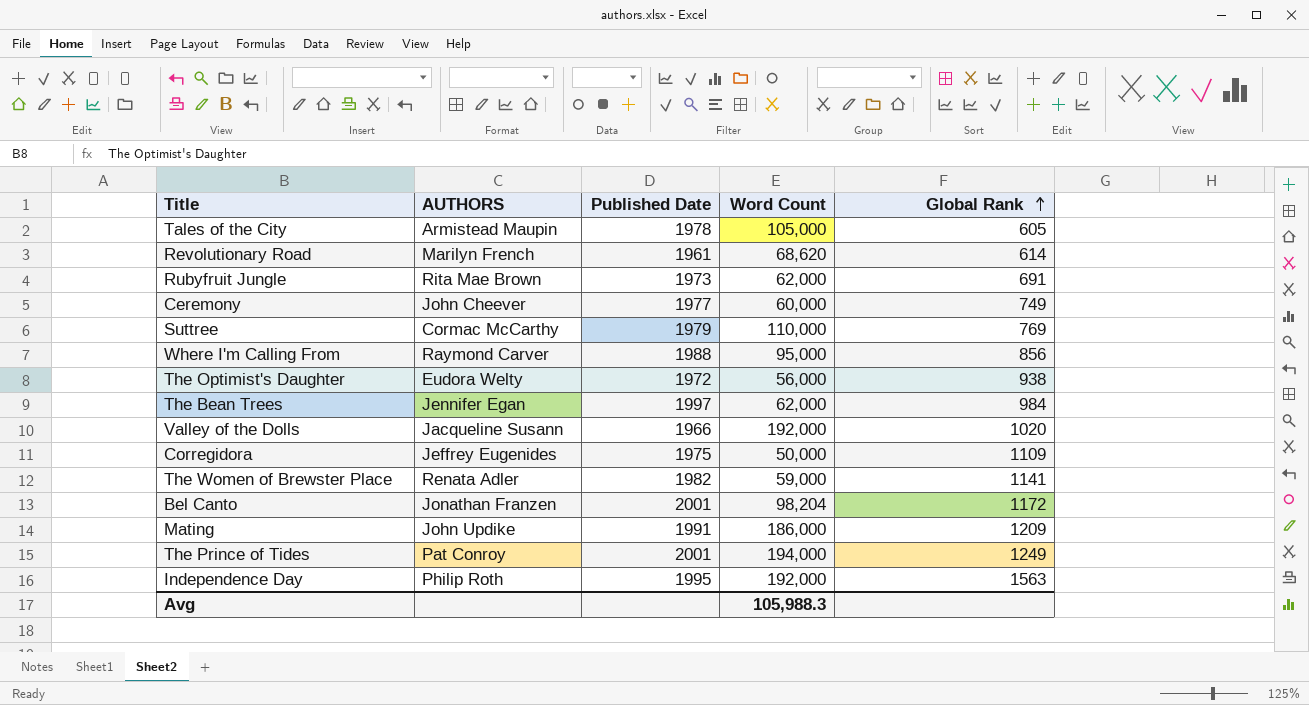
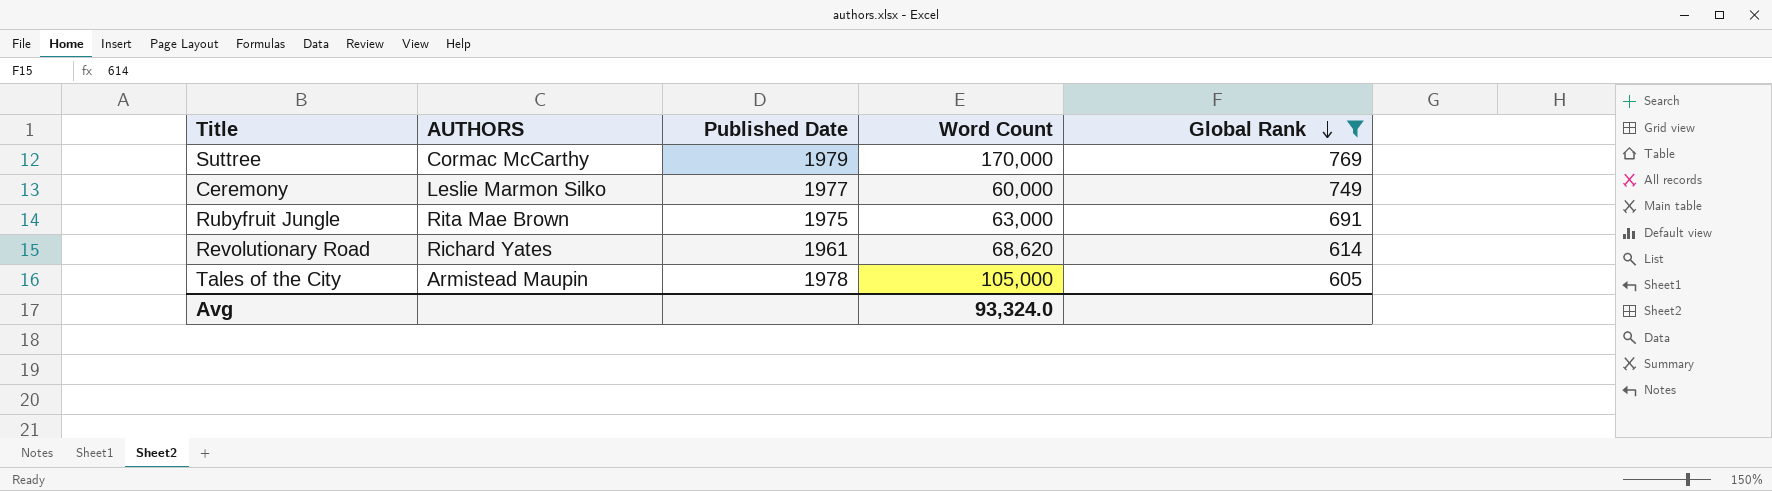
filter: none -> Global Rank <= 769
row order: Global Rank ascending -> Global Rank descending
Suttree | Word Count: 110,000 -> 170,000
Ceremony | AUTHORS: John Cheever -> Leslie Marmon Silko
Rubyfruit Jungle | Published Date: 1973 -> 1975
Rubyfruit Jungle | Word Count: 62,000 -> 63,000
Revolutionary Road | AUTHORS: Marilyn French -> Richard Yates
Avg | Word Count: 105,988.3 -> 93,324.0

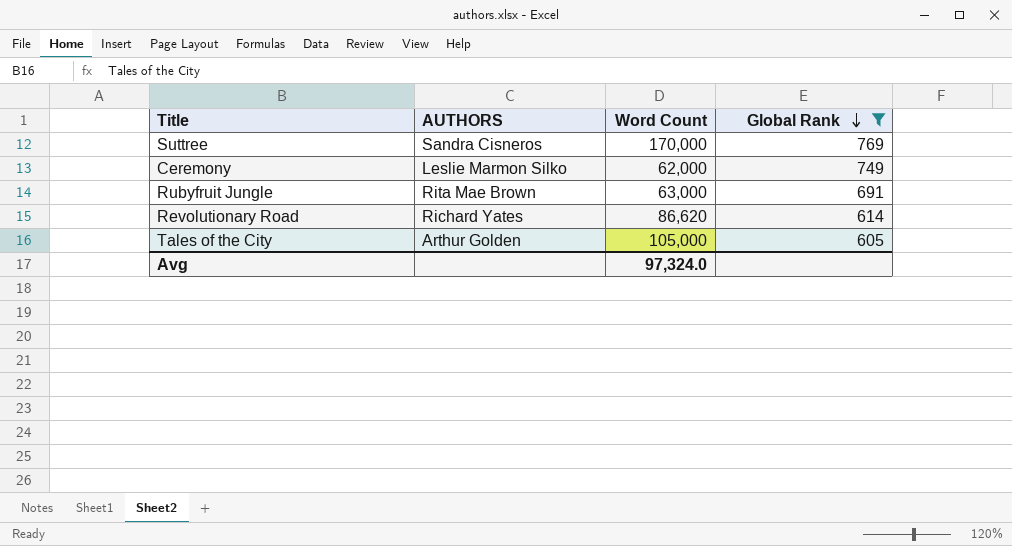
column Published Date | position: 3 -> none
Suttree | AUTHORS: Cormac McCarthy -> Sandra Cisneros
Ceremony | Word Count: 60,000 -> 62,000
Revolutionary Road | Word Count: 68,620 -> 86,620
Tales of the City | AUTHORS: Armistead Maupin -> Arthur Golden
Avg | Word Count: 93,324.0 -> 97,324.0

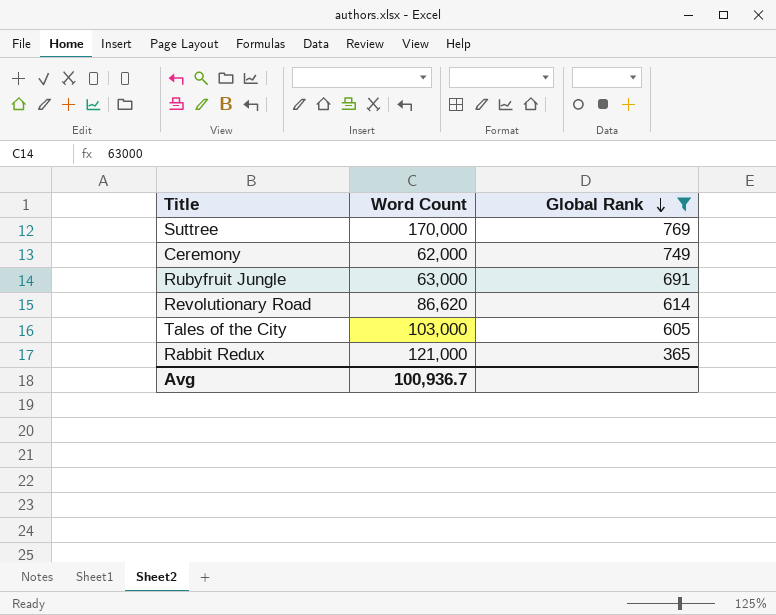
column AUTHORS | position: 2 -> none
Tales of the City | Word Count: 105,000 -> 103,000
row Rabbit Redux: none -> 121,000 | 365
Avg | Word Count: 97,324.0 -> 100,936.7

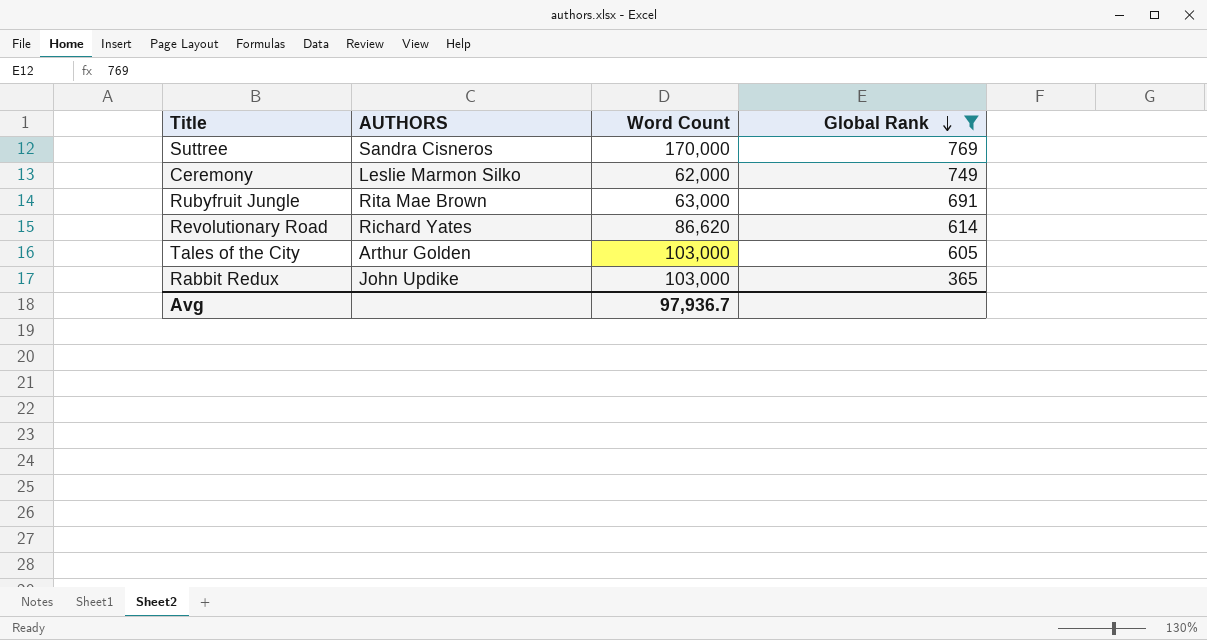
column AUTHORS | position: none -> 2
Rabbit Redux | Word Count: 121,000 -> 103,000
Avg | Word Count: 100,936.7 -> 97,936.7

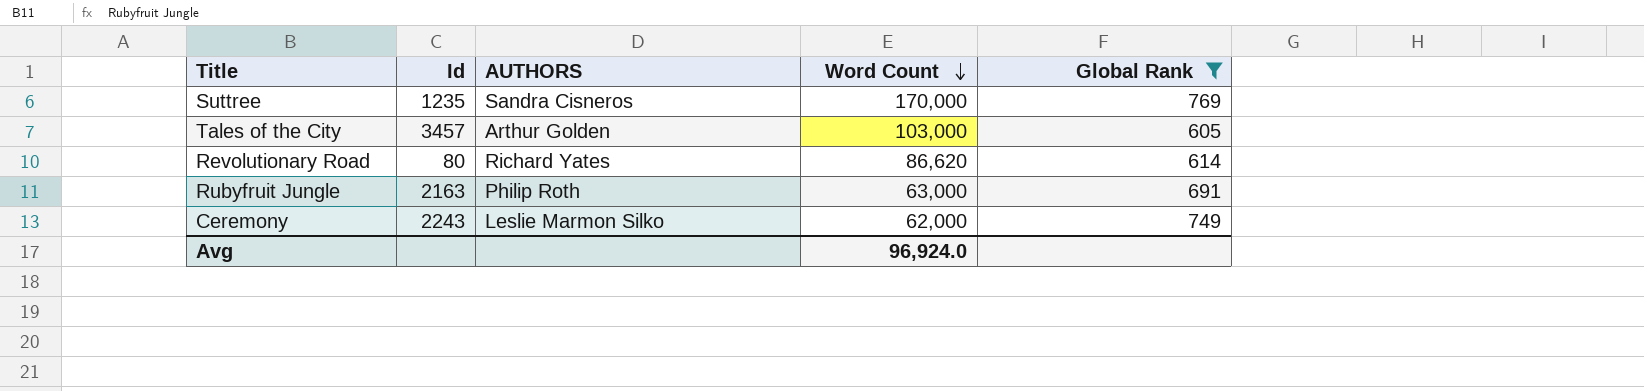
row order: Global Rank descending -> Word Count descending
column Id | position: none -> 2
row Rabbit Redux: John Updike | 103,000 | 365 -> none
Rubyfruit Jungle | AUTHORS: Rita Mae Brown -> Philip Roth
Avg | Word Count: 97,936.7 -> 96,924.0

